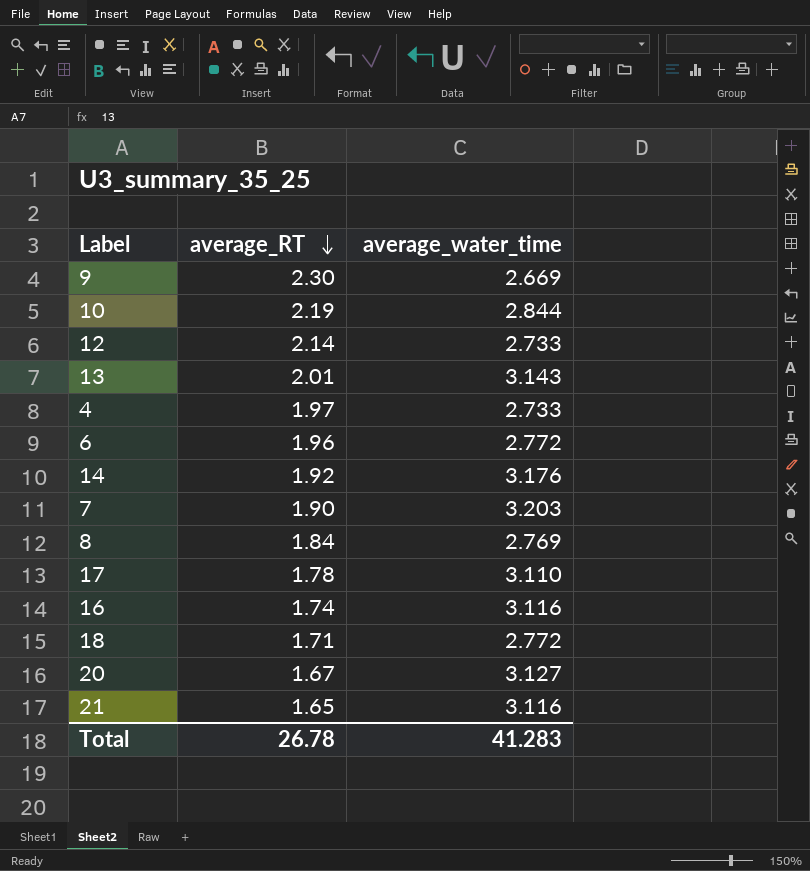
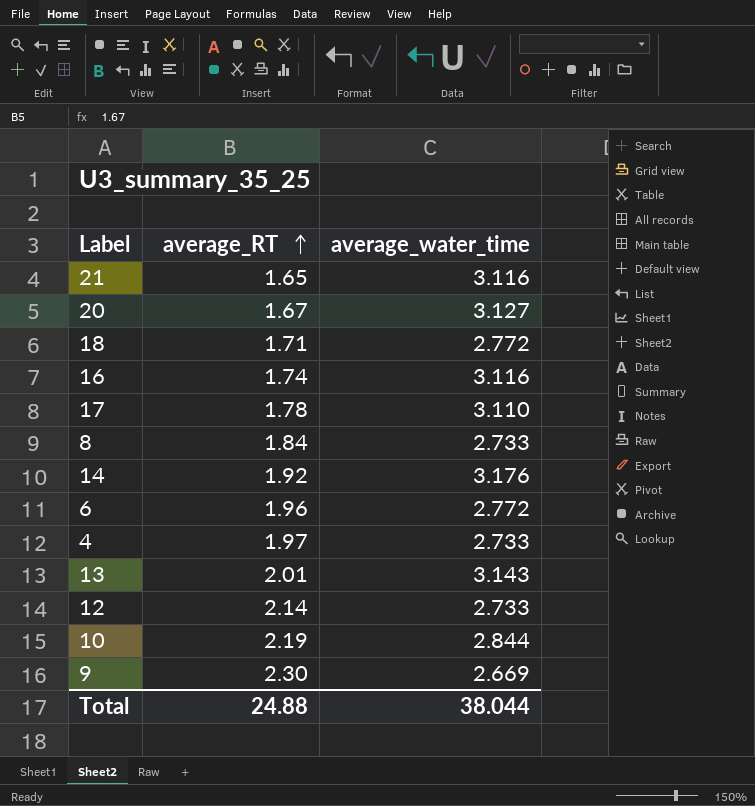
row order: average_RT descending -> average_RT ascending
row 7: 1.90 | 3.203 -> none
8 | average_water_time: 2.769 -> 2.733
Total | average_RT: 26.78 -> 24.88
Total | average_water_time: 41.283 -> 38.044

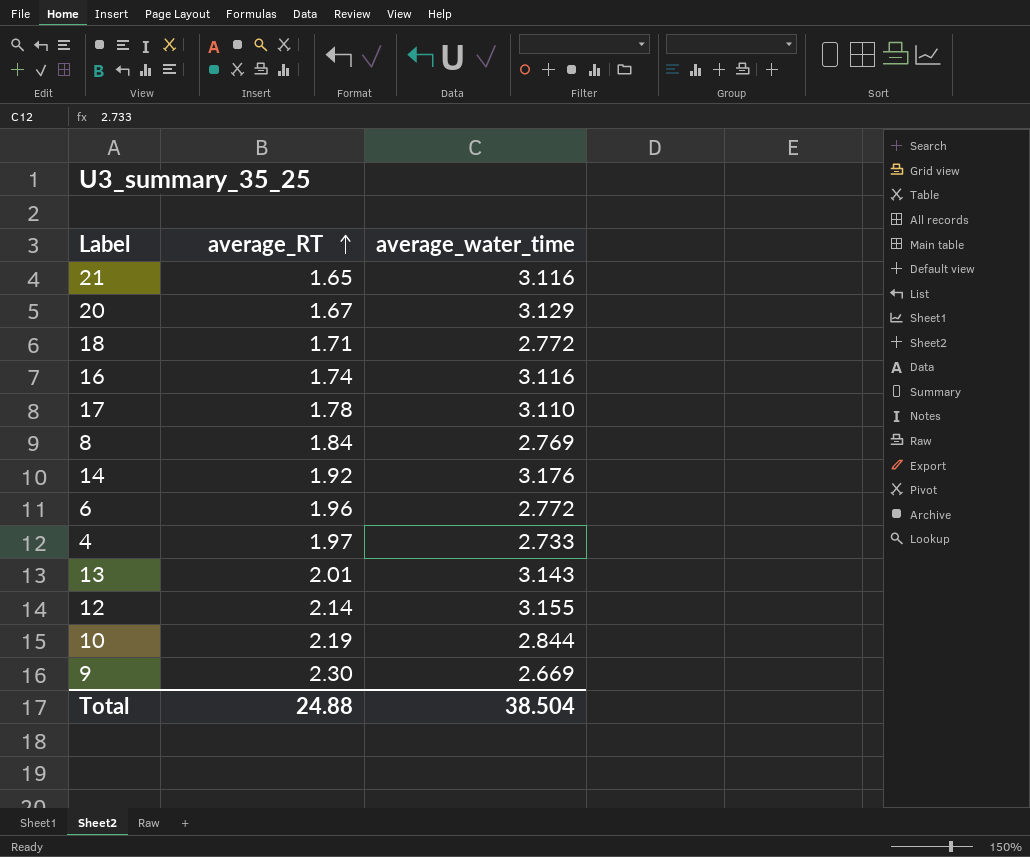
20 | average_water_time: 3.127 -> 3.129
8 | average_water_time: 2.733 -> 2.769
12 | average_water_time: 2.733 -> 3.155
Total | average_water_time: 38.044 -> 38.504

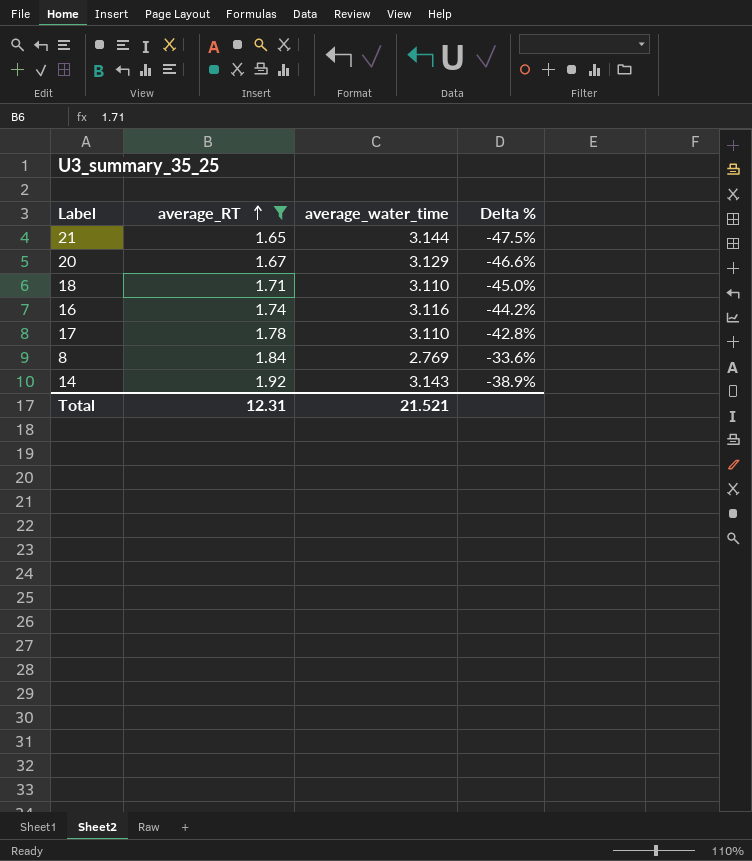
filter: none -> average_RT <= 1.92
column Delta % | formula: none -> ([average_RT] - [average_water_time]) / [average_water_time]
21 | average_water_time: 3.116 -> 3.144
18 | average_water_time: 2.772 -> 3.110
14 | average_water_time: 3.176 -> 3.143
Total | average_RT: 24.88 -> 12.31
Total | average_water_time: 38.504 -> 21.521

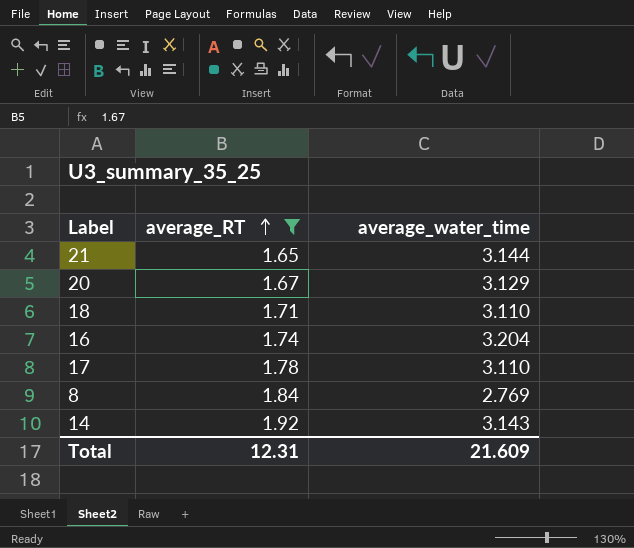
column Delta % | formula: ([average_RT] - [average_water_time]) / [average_water_time] -> none
16 | average_water_time: 3.116 -> 3.204
Total | average_water_time: 21.521 -> 21.609

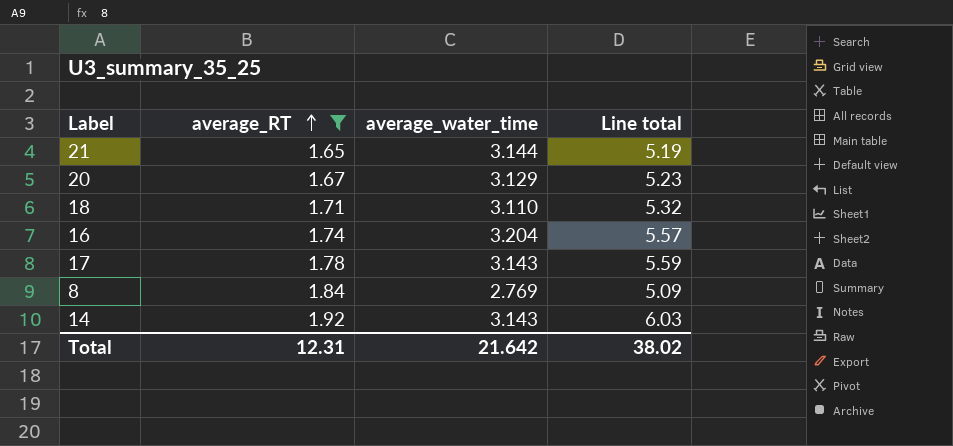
column Line total | formula: none -> [average_RT] * [average_water_time]
17 | average_water_time: 3.110 -> 3.143
Total | average_water_time: 21.609 -> 21.642

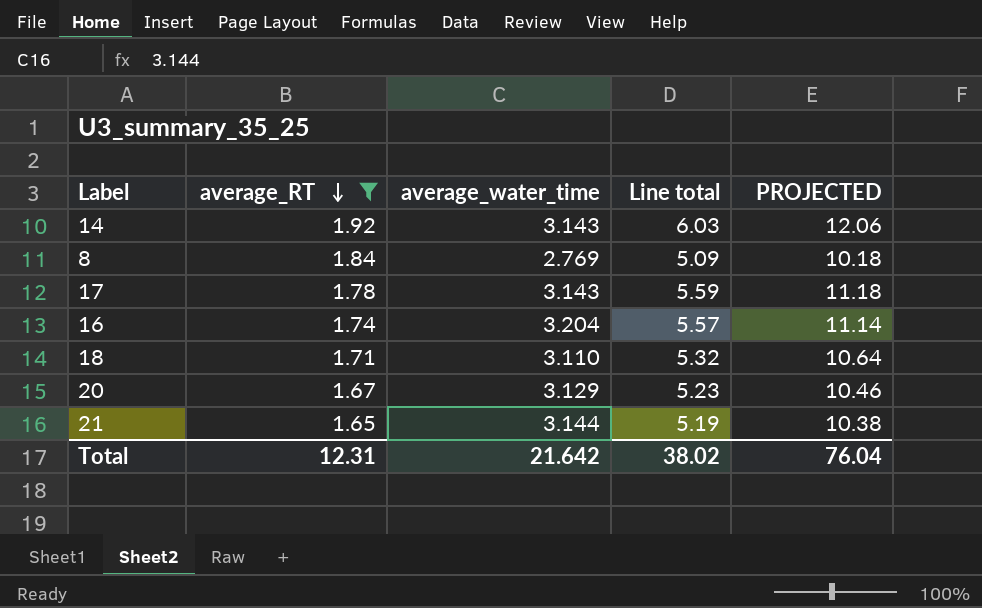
row order: average_RT ascending -> average_RT descending
column PROJECTED | formula: none -> [Line total] * 2

